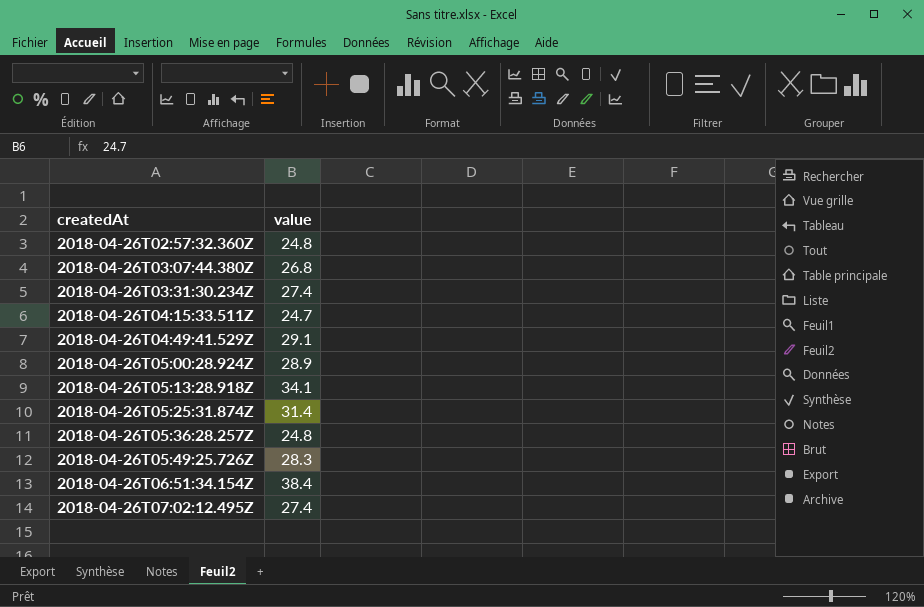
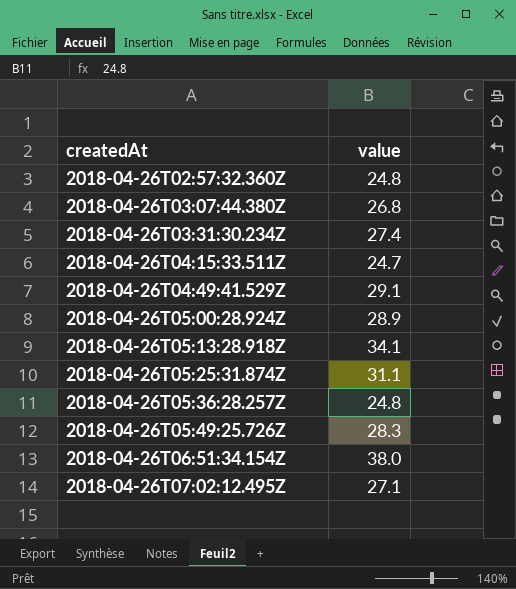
2018-04-26T05:25:31.874Z | value: 31.4 -> 31.1
2018-04-26T06:51:34.154Z | value: 38.4 -> 38.0
2018-04-26T07:02:12.495Z | value: 27.4 -> 27.1

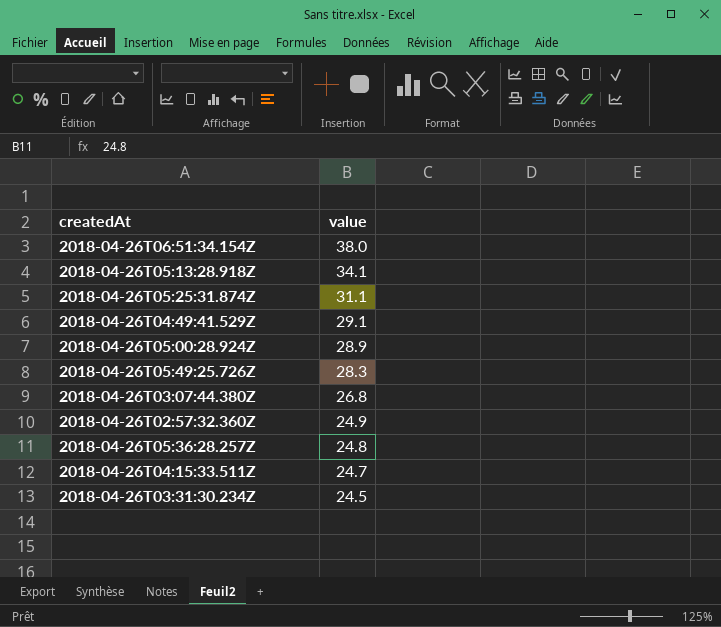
row order: createdAt ascending -> value descending
row 2018-04-26T07:02:12.495Z: 27.1 -> none
2018-04-26T02:57:32.360Z | value: 24.8 -> 24.9
2018-04-26T03:31:30.234Z | value: 27.4 -> 24.5

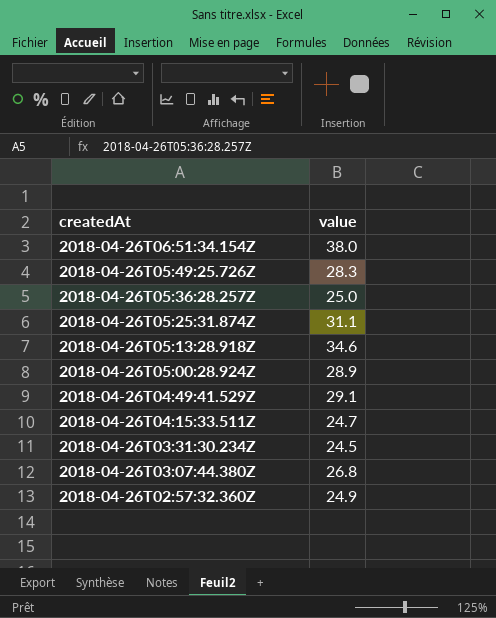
row order: value descending -> createdAt descending
2018-04-26T05:36:28.257Z | value: 24.8 -> 25.0
2018-04-26T05:13:28.918Z | value: 34.1 -> 34.6

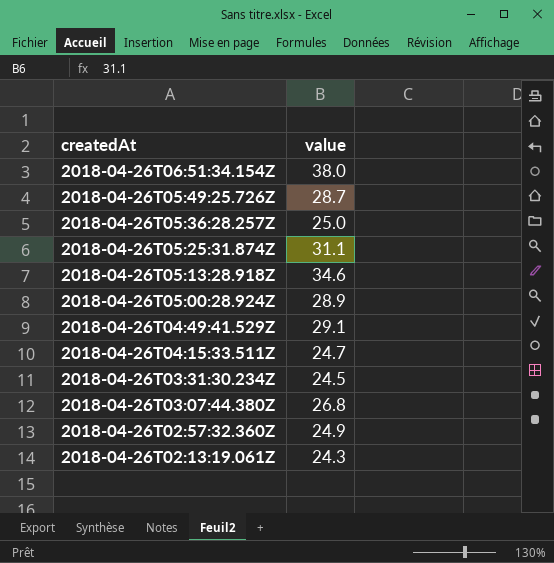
2018-04-26T05:49:25.726Z | value: 28.3 -> 28.7
row 2018-04-26T02:13:19.061Z: none -> 24.3

